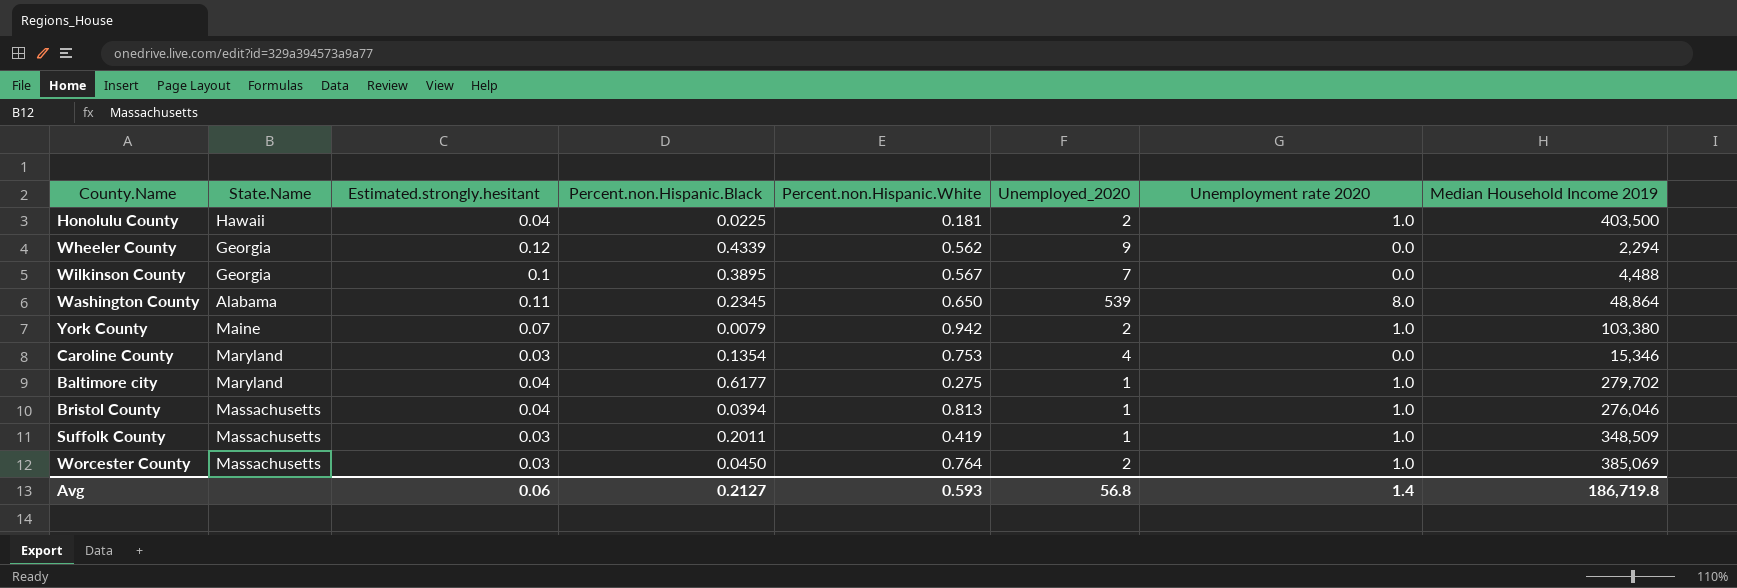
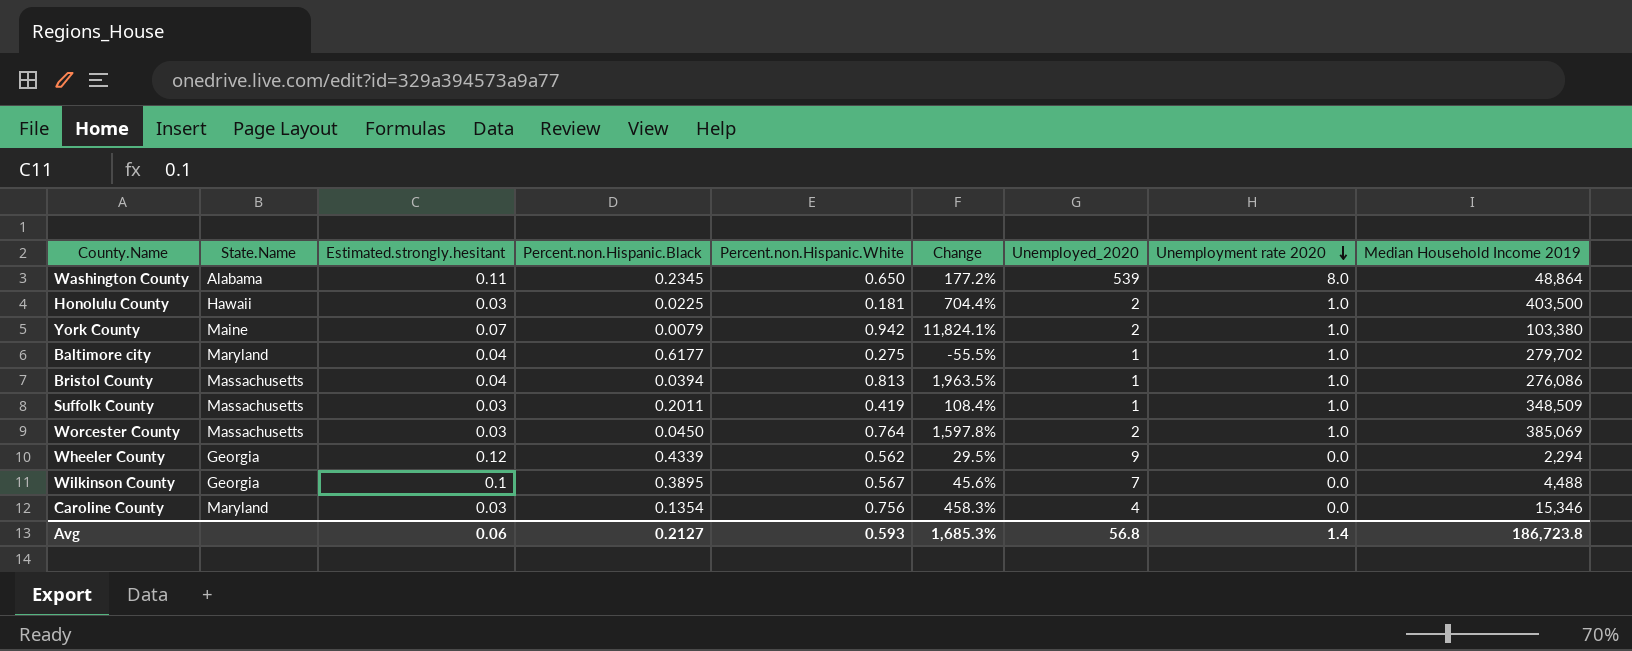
row order: none -> Unemployment rate 2020 descending
column Change | formula: none -> ([Percent.non.Hispanic.White] - [Percent.non.Hispanic.Black]) / [Percent.non.Hispanic.Black]
Honolulu County | Estimated.strongly.hesitant: 0.04 -> 0.03
Bristol County | Median Household Income 2019: 276,046 -> 276,086
Caroline County | Percent.non.Hispanic.White: 0.753 -> 0.756
Avg | Median Household Income 2019: 186,719.8 -> 186,723.8

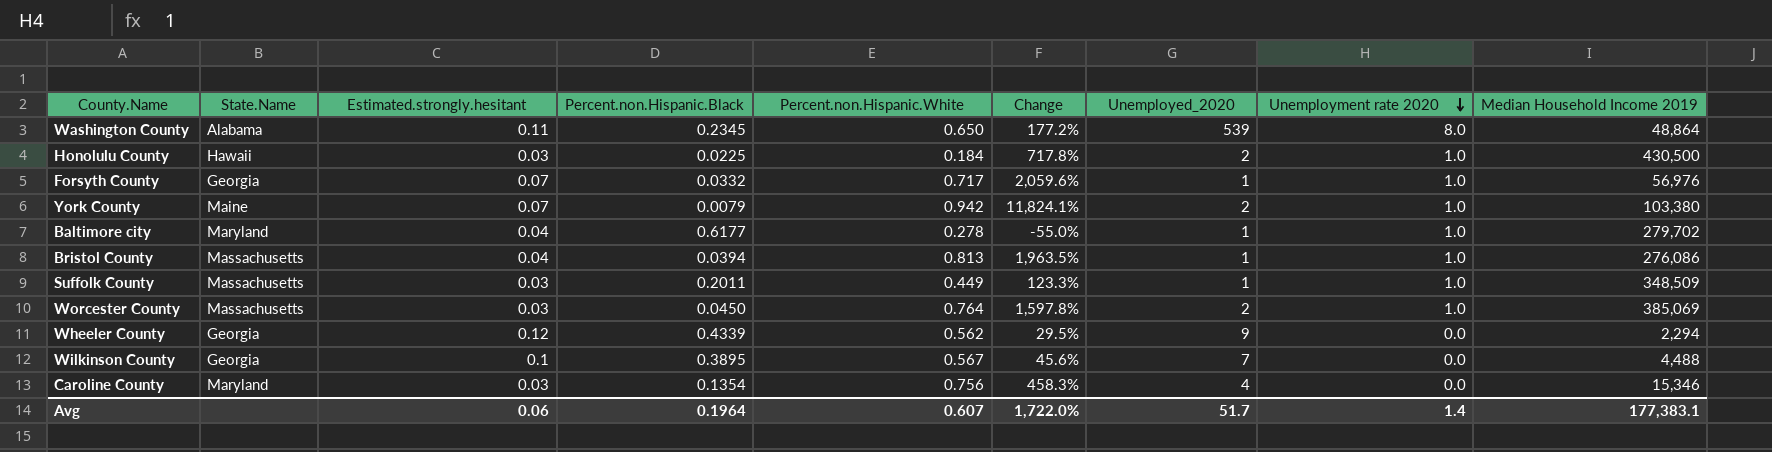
Honolulu County | Percent.non.Hispanic.White: 0.181 -> 0.184
Honolulu County | Change: 704.4% -> 717.8%
Honolulu County | Median Household Income 2019: 403,500 -> 430,500
row Forsyth County: none -> Georgia | 0.07 | 0.0332 | 0.717 | 2,059.6% | 1 | 1.0 | 56,976
Baltimore city | Percent.non.Hispanic.White: 0.275 -> 0.278
Baltimore city | Change: -55.5% -> -55.0%
Suffolk County | Percent.non.Hispanic.White: 0.419 -> 0.449
Suffolk County | Change: 108.4% -> 123.3%
Avg | Percent.non.Hispanic.Black: 0.2127 -> 0.1964
Avg | Percent.non.Hispanic.White: 0.593 -> 0.607
Avg | Change: 1,685.3% -> 1,722.0%
Avg | Unemployed_2020: 56.8 -> 51.7
Avg | Median Household Income 2019: 186,723.8 -> 177,383.1

